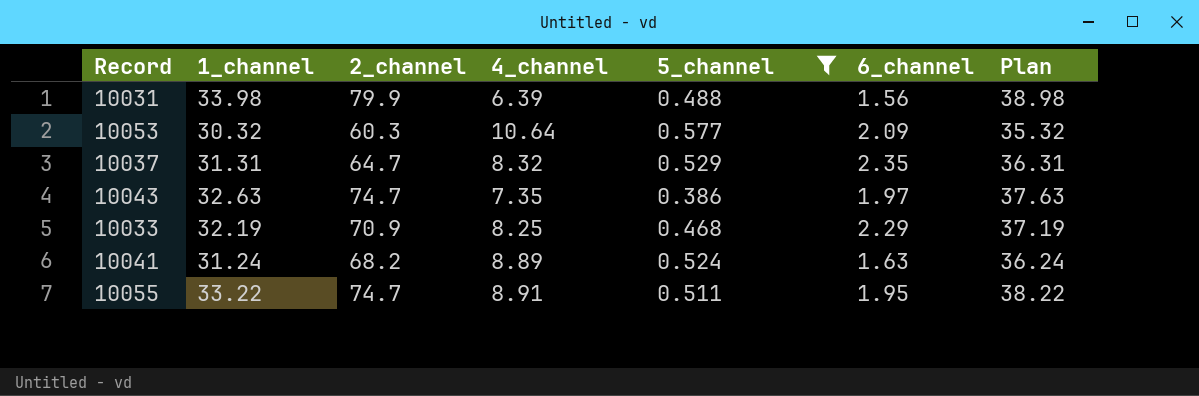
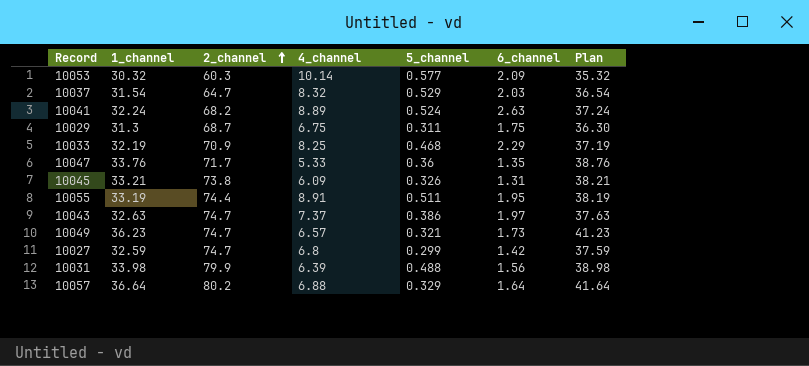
filter: 5_channel >= 0.386 -> none
row order: none -> 2_channel ascending
10053 | 4_channel: 10.64 -> 10.14
10037 | 1_channel: 31.31 -> 31.54
10037 | 6_channel: 2.35 -> 2.03
10037 | Plan: 36.31 -> 36.54
10041 | 1_channel: 31.24 -> 32.24
10041 | 6_channel: 1.63 -> 2.63
10041 | Plan: 36.24 -> 37.24
10055 | 1_channel: 33.22 -> 33.19
10055 | 2_channel: 74.7 -> 74.4
10055 | Plan: 38.22 -> 38.19
10043 | 4_channel: 7.35 -> 7.37

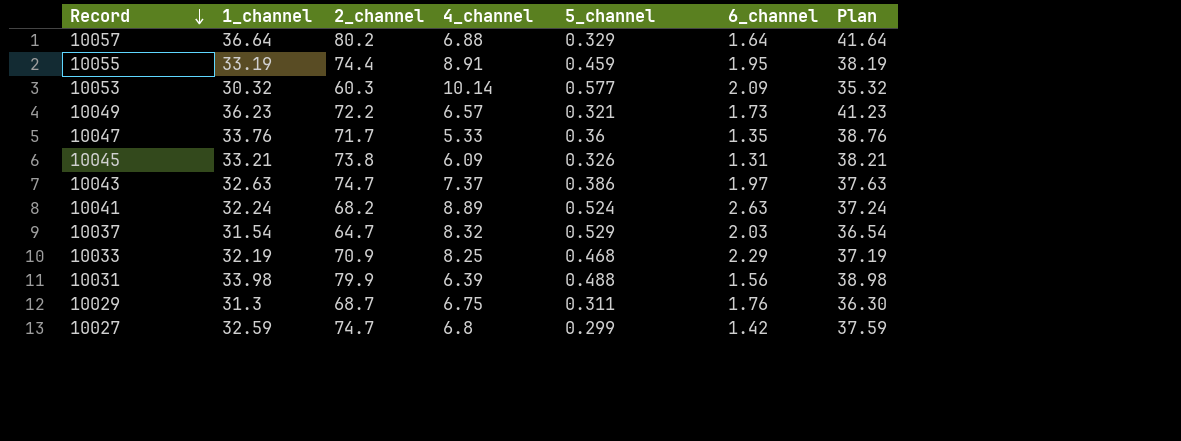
row order: 2_channel ascending -> Record descending
10055 | 5_channel: 0.511 -> 0.459
10049 | 2_channel: 74.7 -> 72.2
10029 | 6_channel: 1.75 -> 1.76

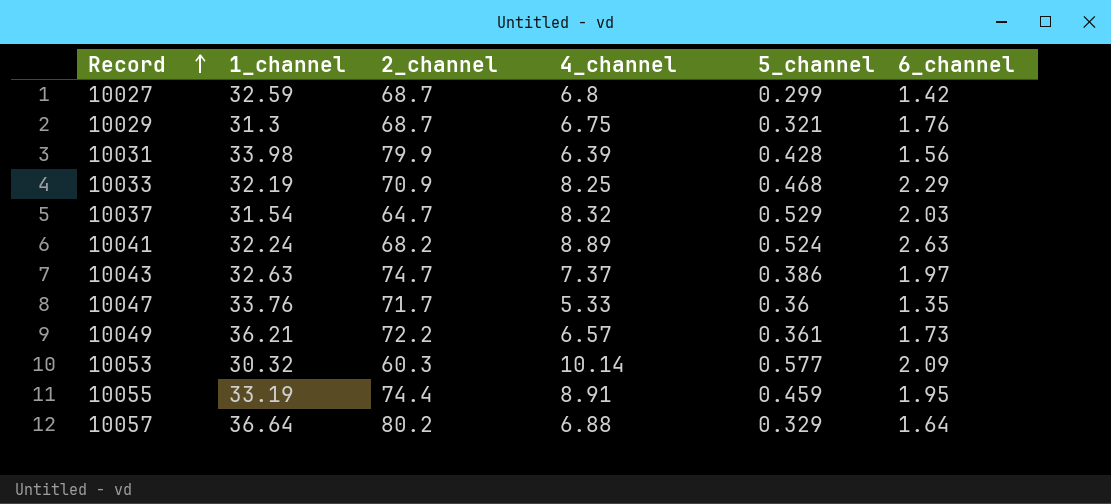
row order: Record descending -> Record ascending
column Plan | formula: [1_channel] + 5 -> none
row 10045: 33.21 | 73.8 | 6.09 | 0.326 | 1.31 | 38.21 -> none
10027 | 2_channel: 74.7 -> 68.7
10029 | 5_channel: 0.311 -> 0.321
10031 | 5_channel: 0.488 -> 0.428
10049 | 1_channel: 36.23 -> 36.21
10049 | 5_channel: 0.321 -> 0.361

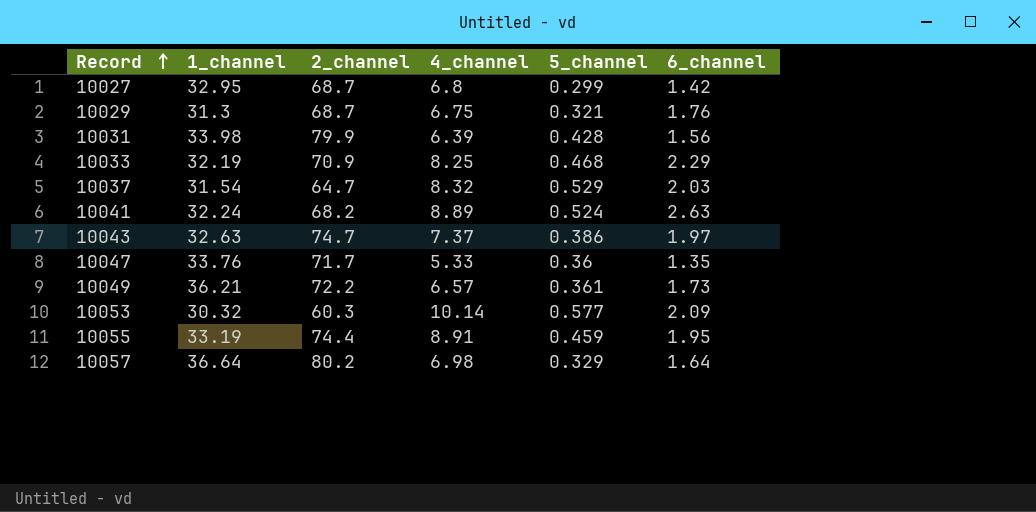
10027 | 1_channel: 32.59 -> 32.95
10057 | 4_channel: 6.88 -> 6.98

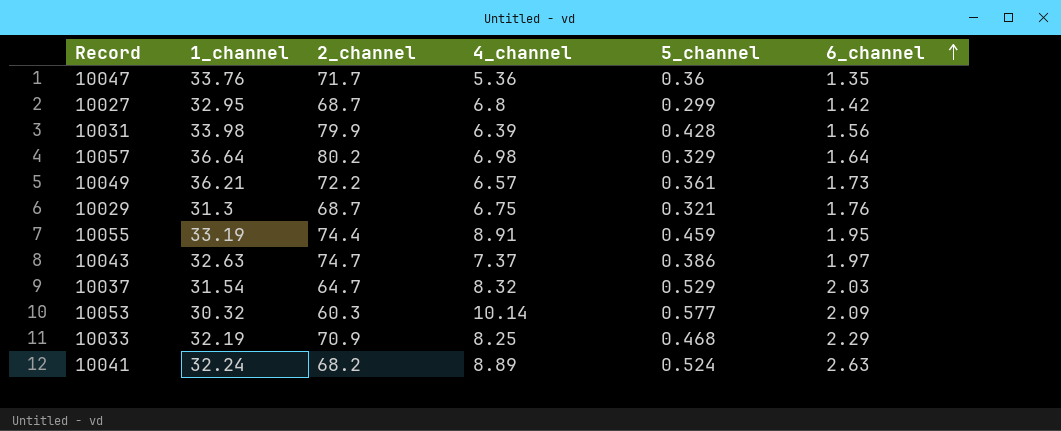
row order: Record ascending -> 6_channel ascending
10047 | 4_channel: 5.33 -> 5.36

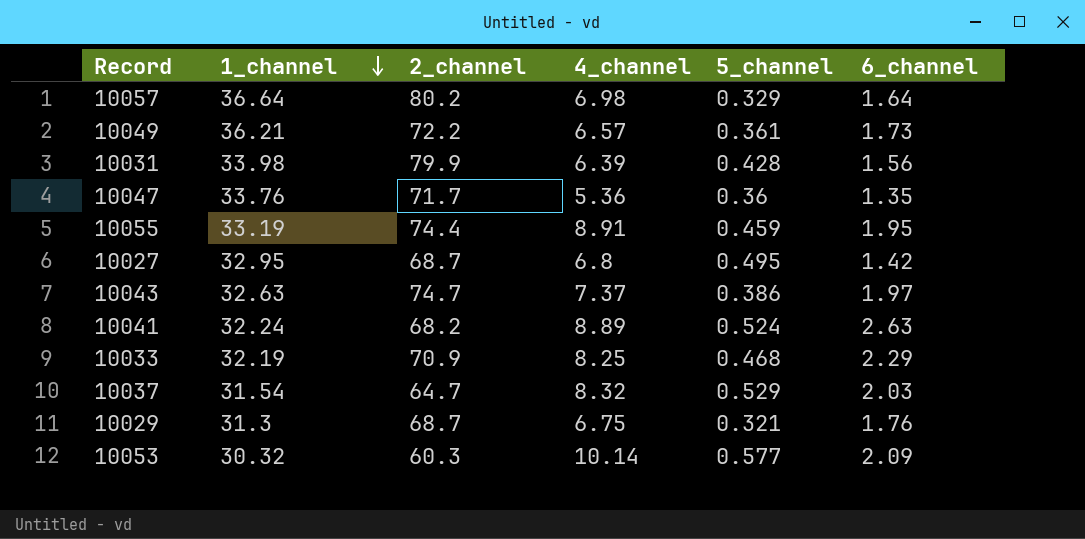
row order: 6_channel ascending -> 1_channel descending
10027 | 5_channel: 0.299 -> 0.495

